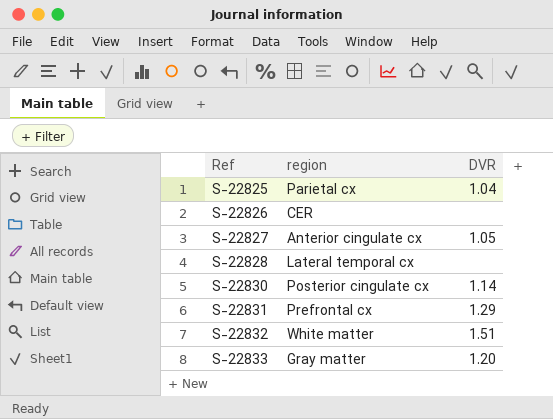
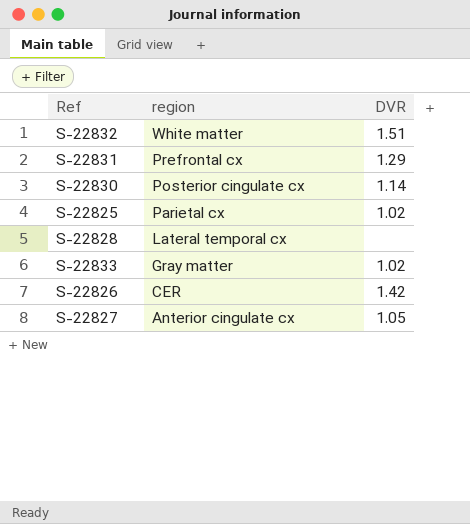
row order: Ref ascending -> region descending
S-22825 | DVR: 1.04 -> 1.02
S-22833 | DVR: 1.20 -> 1.02
S-22826 | DVR: none -> 1.42

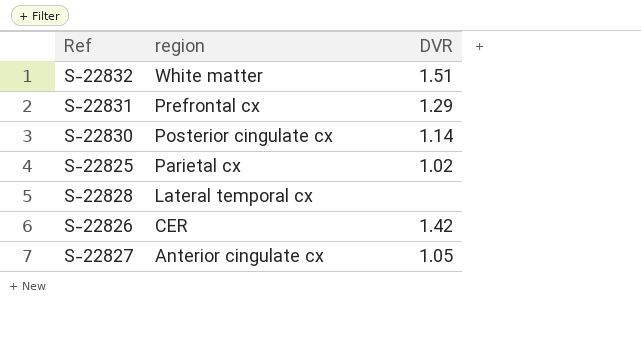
row S-22833: Gray matter | 1.02 -> none

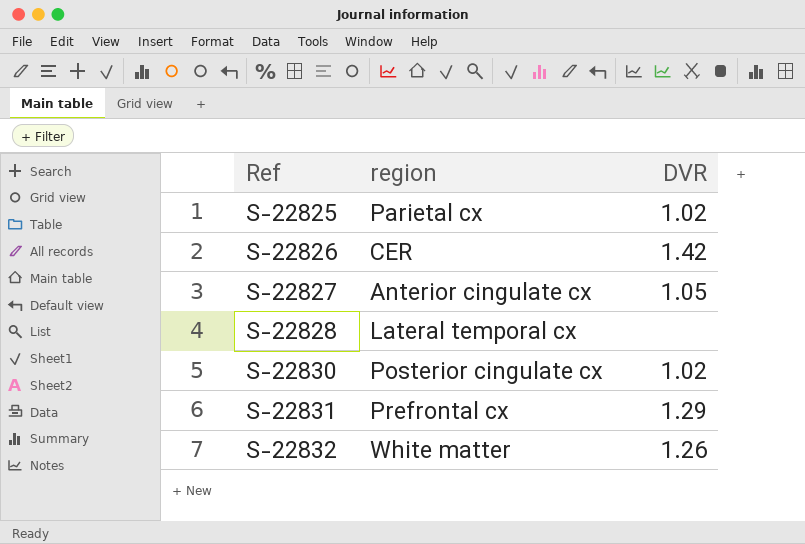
row order: region descending -> Ref ascending
S-22830 | DVR: 1.14 -> 1.02
S-22832 | DVR: 1.51 -> 1.26

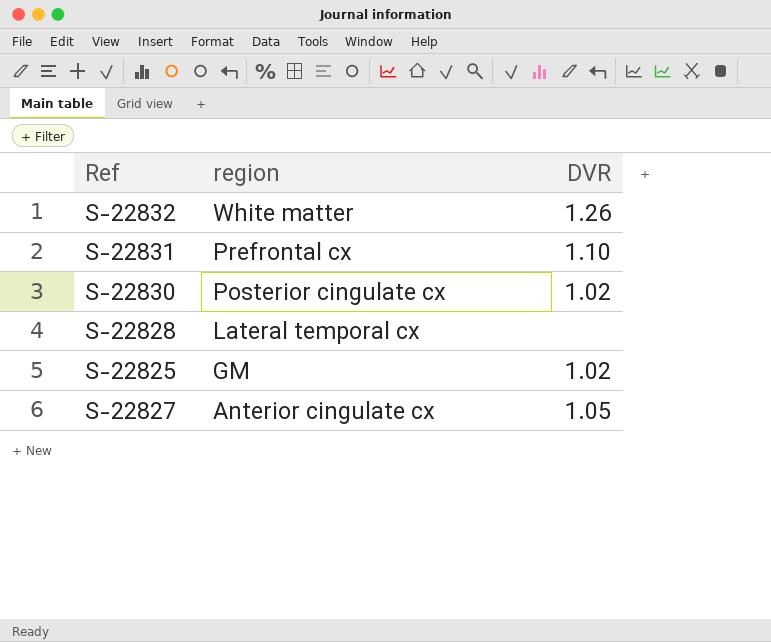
row order: Ref ascending -> region descending
row S-22826: CER | 1.42 -> none
S-22831 | DVR: 1.29 -> 1.10
S-22825 | region: Parietal cx -> GM

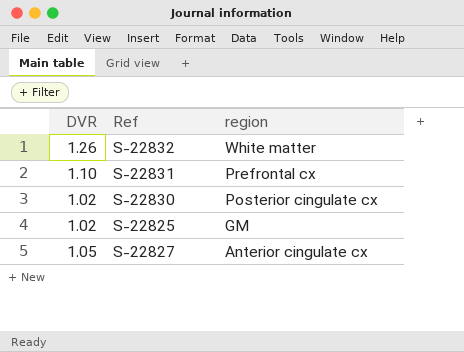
column DVR | position: 3 -> 1
row S-22828: Lateral temporal cx | none -> none

